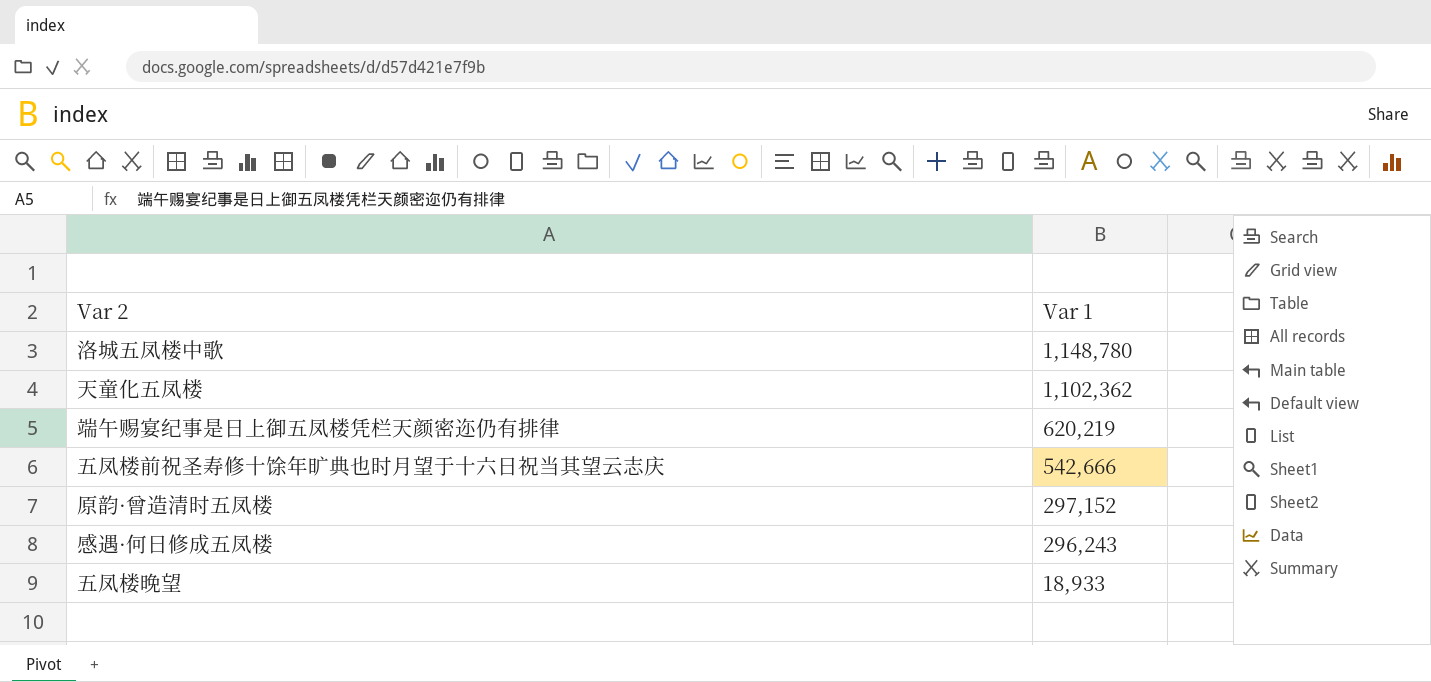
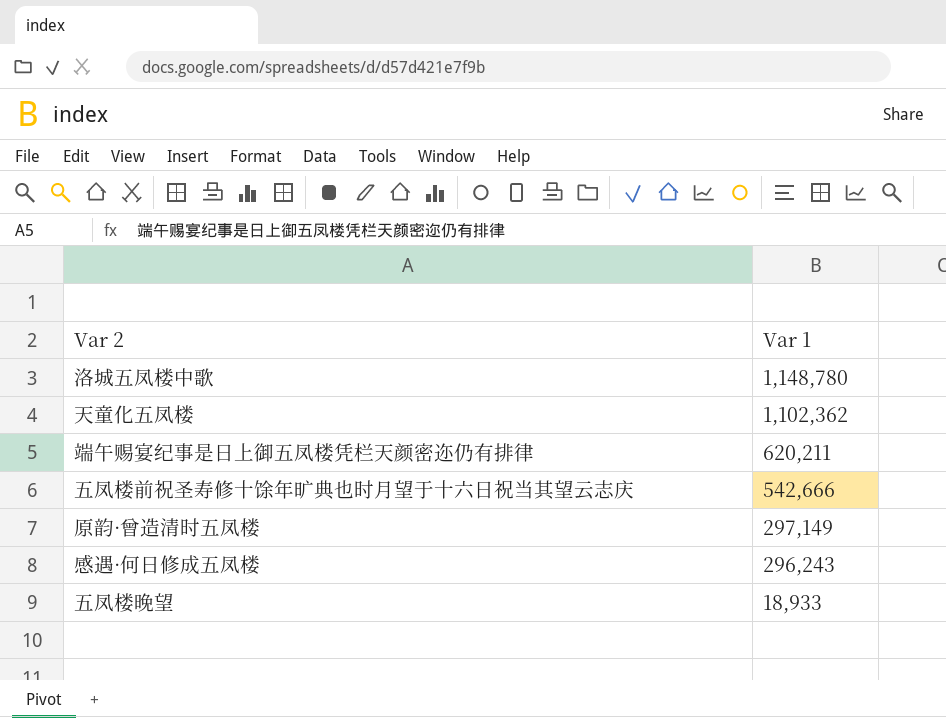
端午赐宴纪事是日上御五凤楼凭栏天颜密迩仍有排律 | Var 1: 620,219 -> 620,211
原韵·曾造清时五凤楼 | Var 1: 297,152 -> 297,149

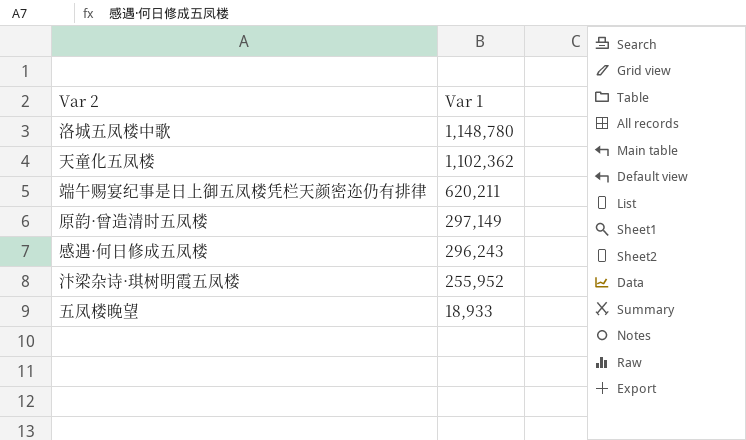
row 五凤楼前祝圣寿修十馀年旷典也时月望于十六日祝当其望云志庆: 542,666 -> none
row 汴梁杂诗·琪树明霞五凤楼: none -> 255,952

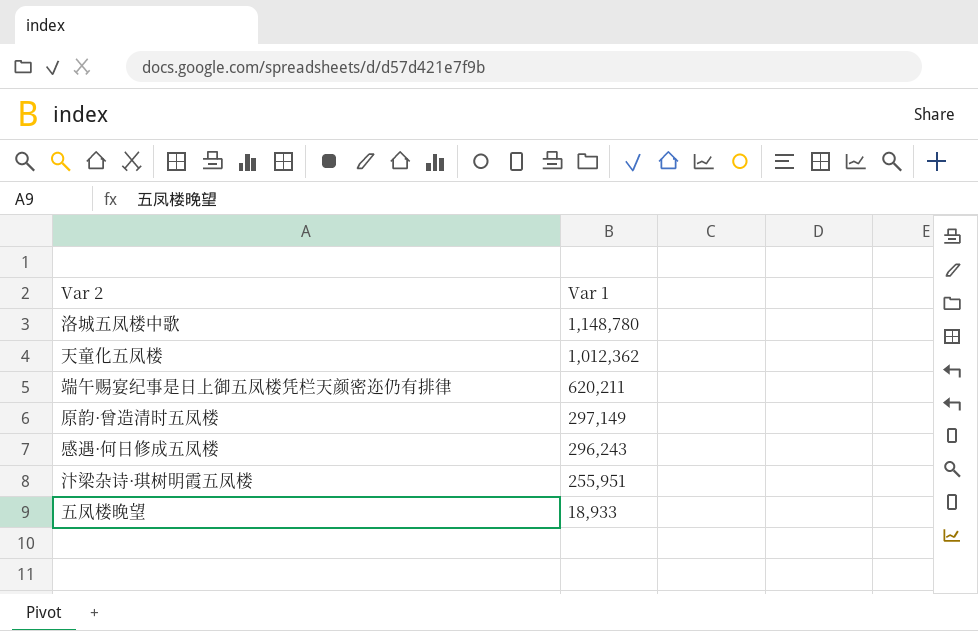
天童化五凤楼 | Var 1: 1,102,362 -> 1,012,362
汴梁杂诗·琪树明霞五凤楼 | Var 1: 255,952 -> 255,951

